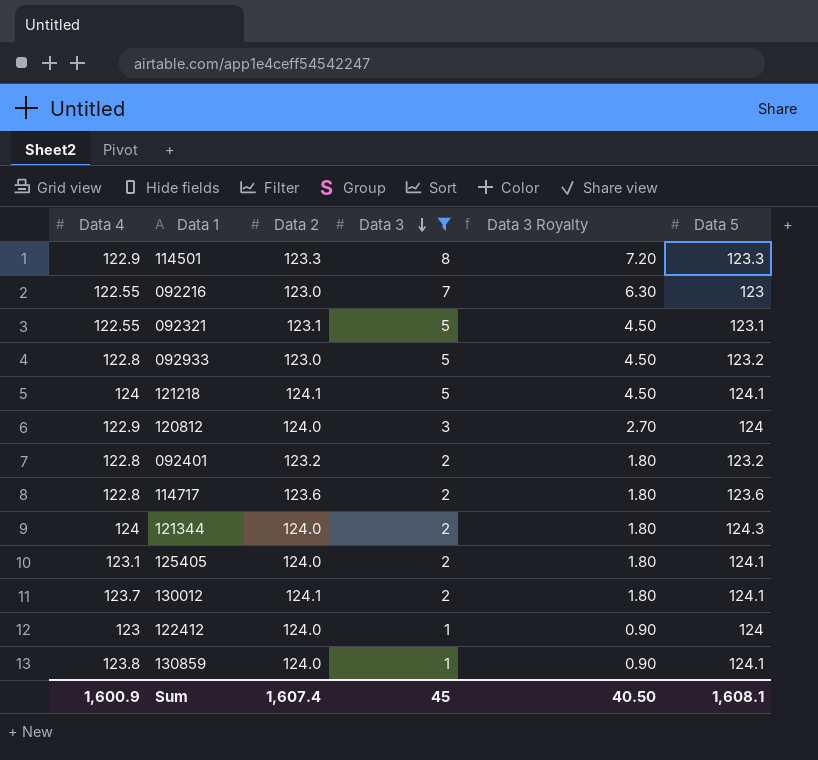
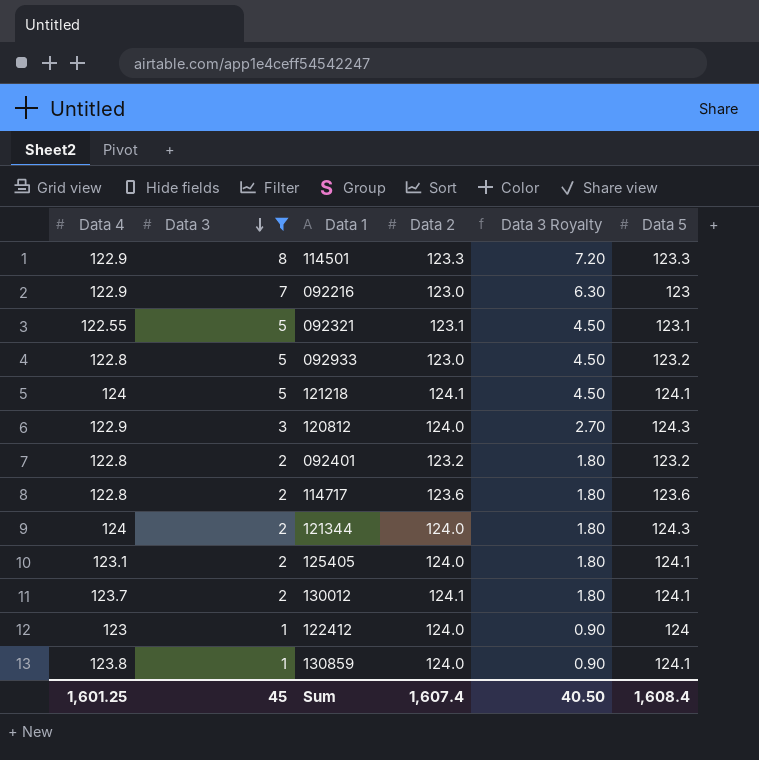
column Data 3 | position: 4 -> 2
092216 | Data 4: 122.55 -> 122.9
120812 | Data 5: 124 -> 124.3
Sum | Data 4: 1,600.9 -> 1,601.25
Sum | Data 5: 1,608.1 -> 1,608.4

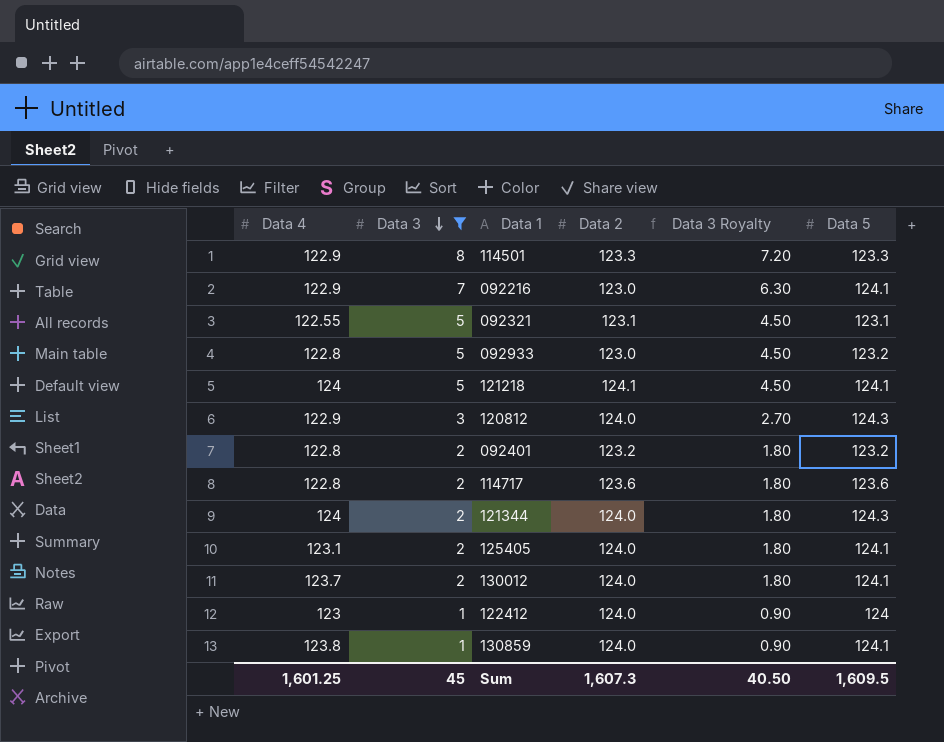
092216 | Data 5: 123 -> 124.1
130012 | Data 2: 124.1 -> 124.0
Sum | Data 2: 1,607.4 -> 1,607.3
Sum | Data 5: 1,608.4 -> 1,609.5

